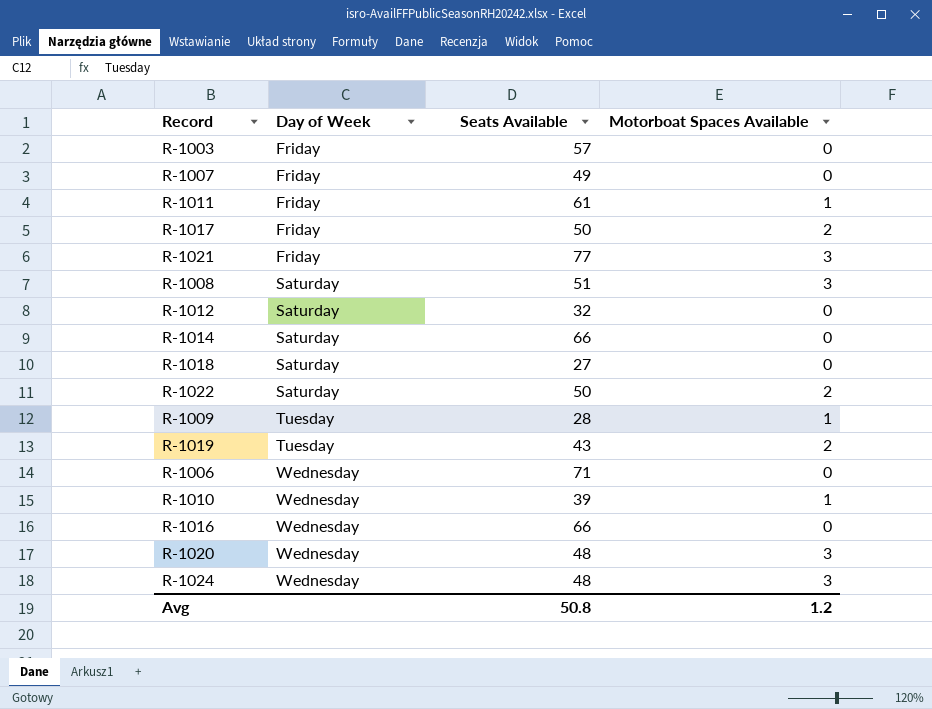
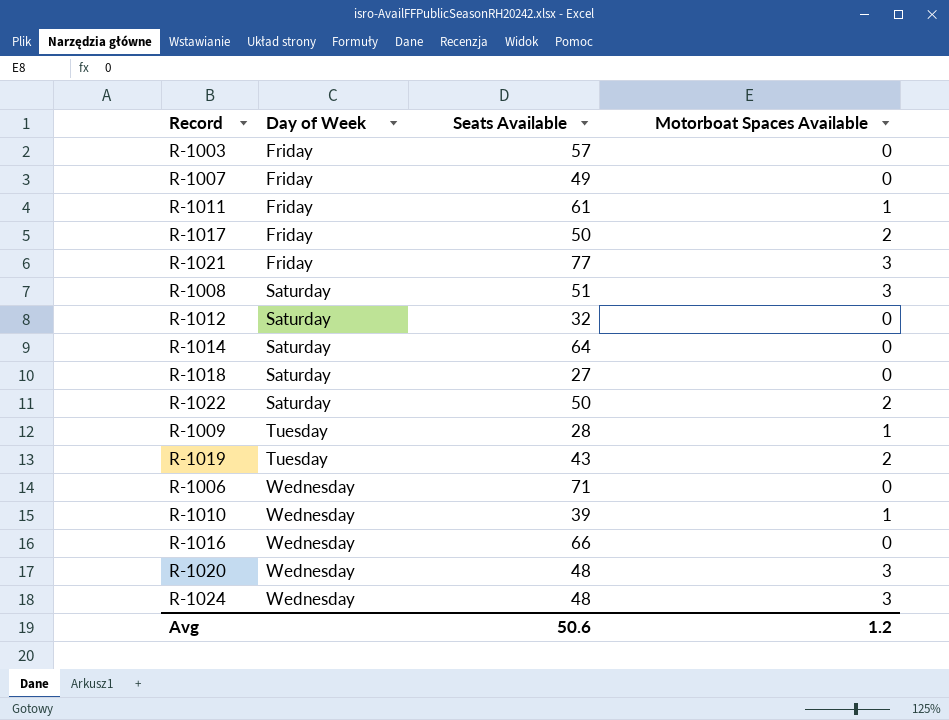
R-1014 | Seats Available: 66 -> 64
Avg | Seats Available: 50.8 -> 50.6

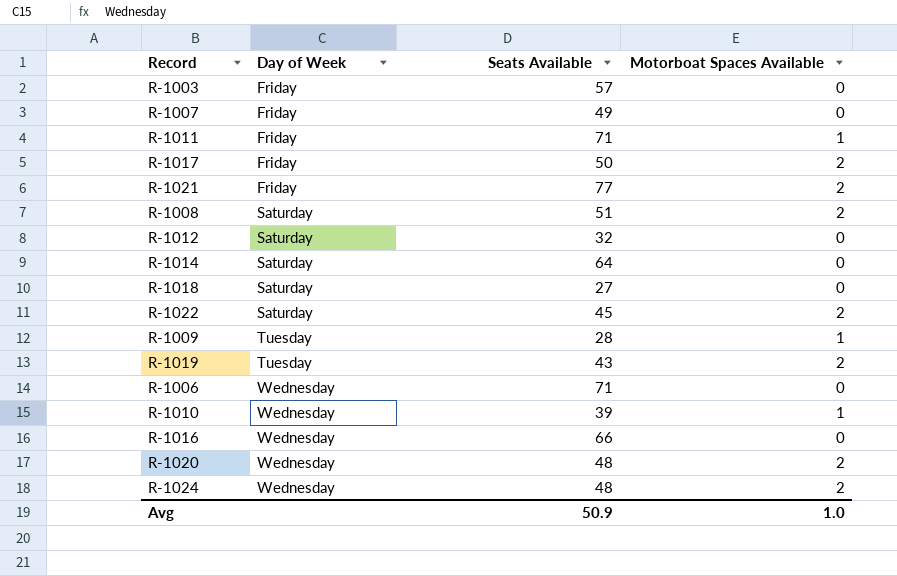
R-1011 | Seats Available: 61 -> 71
R-1021 | Motorboat Spaces Available: 3 -> 2
R-1008 | Motorboat Spaces Available: 3 -> 2
R-1022 | Seats Available: 50 -> 45
R-1020 | Motorboat Spaces Available: 3 -> 2
R-1024 | Motorboat Spaces Available: 3 -> 2
Avg | Seats Available: 50.6 -> 50.9
Avg | Motorboat Spaces Available: 1.2 -> 1.0

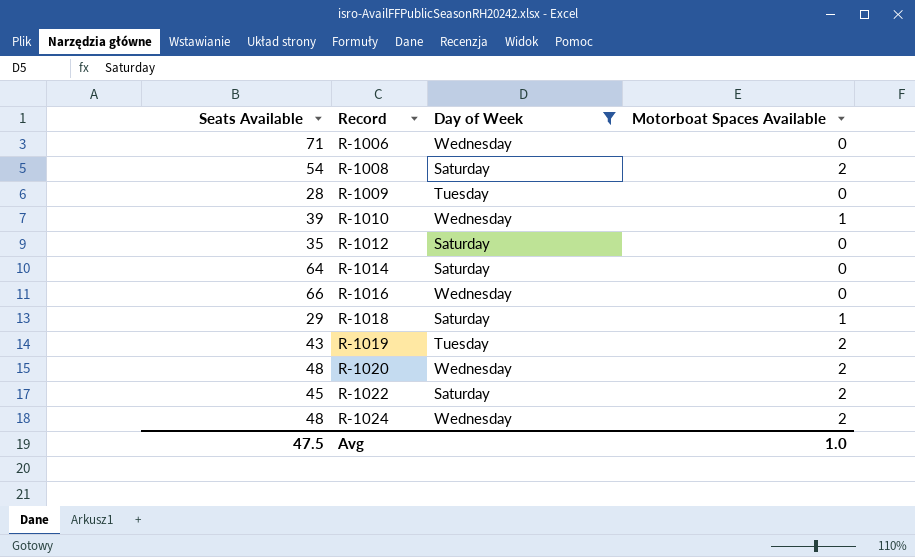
filter: none -> Day of Week != Friday
row order: Day of Week ascending -> Record ascending
column Seats Available | position: 3 -> 1
R-1008 | Seats Available: 51 -> 54
R-1009 | Motorboat Spaces Available: 1 -> 0
R-1012 | Seats Available: 32 -> 35
R-1018 | Seats Available: 27 -> 29
R-1018 | Motorboat Spaces Available: 0 -> 1
Avg | Seats Available: 50.9 -> 47.5

